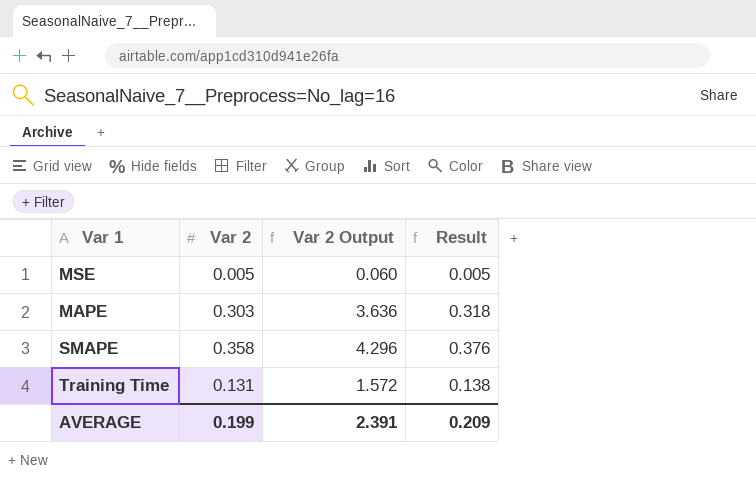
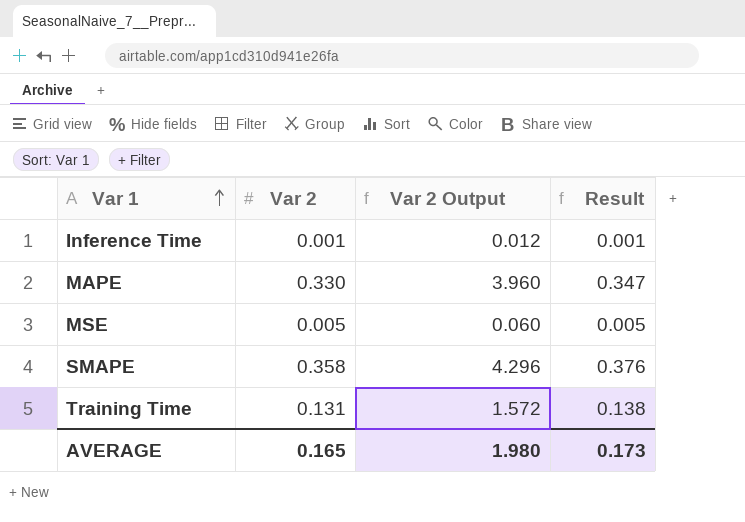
row order: none -> Var 1 ascending
row Inference Time: none -> 0.001 | 0.012 | 0.001
MAPE | Var 2: 0.303 -> 0.330
MAPE | Var 2 Output: 3.636 -> 3.960
MAPE | Result: 0.318 -> 0.347
AVERAGE | Var 2: 0.199 -> 0.165
AVERAGE | Var 2 Output: 2.391 -> 1.980
AVERAGE | Result: 0.209 -> 0.173

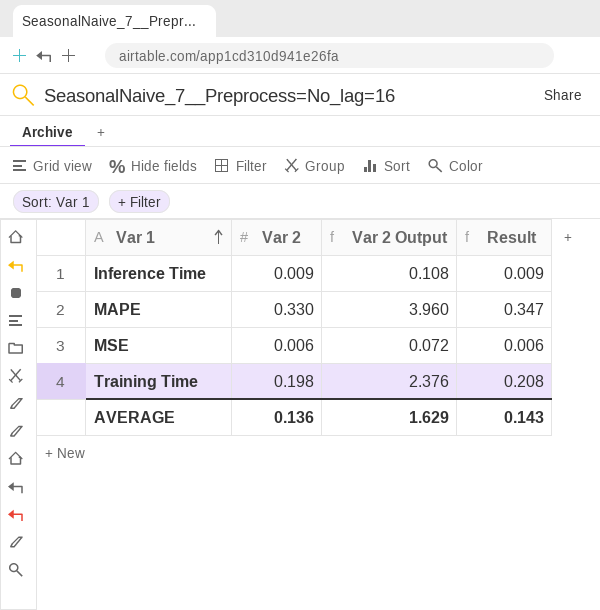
row SMAPE: 0.358 | 4.296 | 0.376 -> none
Inference Time | Var 2: 0.001 -> 0.009
Inference Time | Var 2 Output: 0.012 -> 0.108
Inference Time | Result: 0.001 -> 0.009
MSE | Var 2: 0.005 -> 0.006
MSE | Var 2 Output: 0.060 -> 0.072
MSE | Result: 0.005 -> 0.006
Training Time | Var 2: 0.131 -> 0.198
Training Time | Var 2 Output: 1.572 -> 2.376
Training Time | Result: 0.138 -> 0.208
AVERAGE | Var 2: 0.165 -> 0.136
AVERAGE | Var 2 Output: 1.980 -> 1.629
AVERAGE | Result: 0.173 -> 0.143

